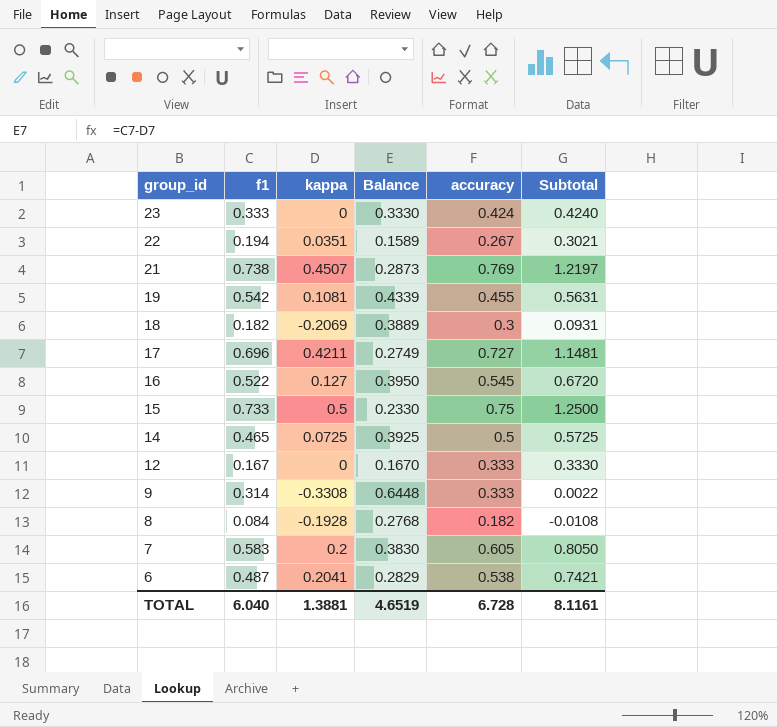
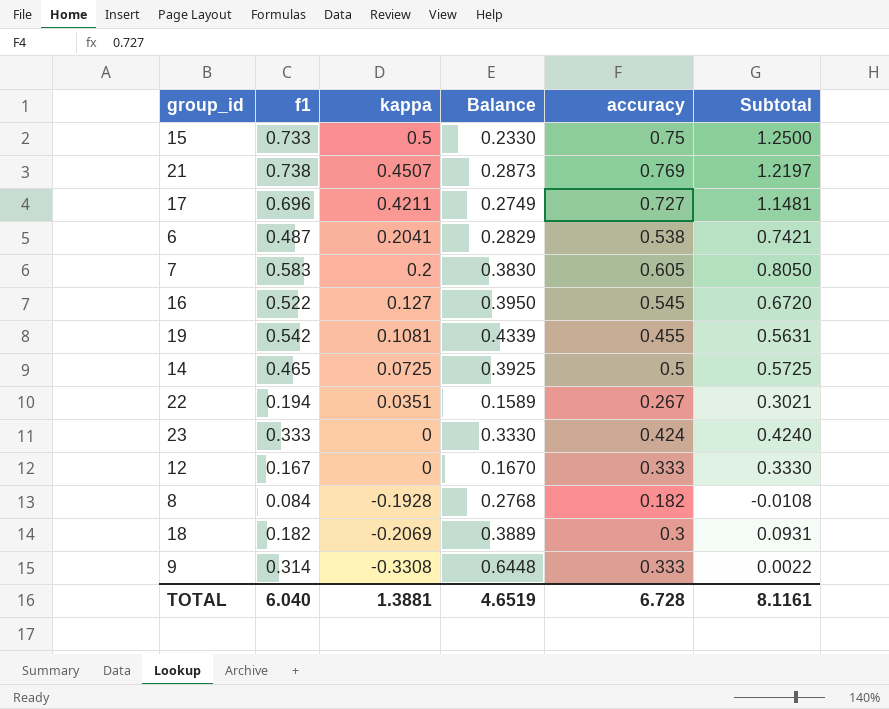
row order: group_id descending -> kappa descending

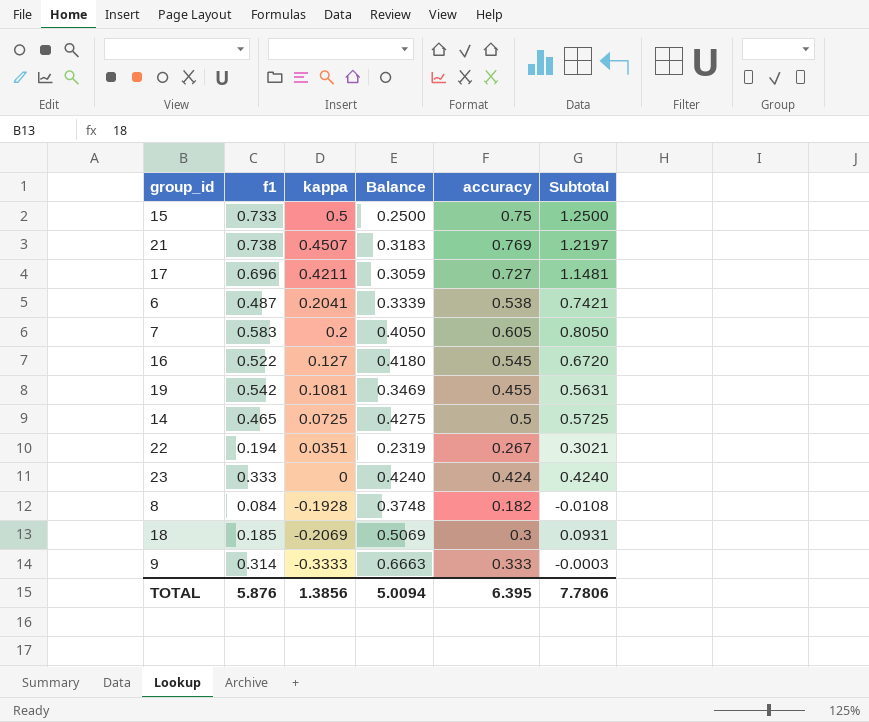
column Balance | formula: [f1] - [kappa] -> [accuracy] - [kappa]
row 12: 0.167 | 0 | 0.1670 | 0.333 | 0.3330 -> none
18 | f1: 0.182 -> 0.185
9 | kappa: -0.3308 -> -0.3333
9 | Subtotal: 0.0022 -> -0.0003
TOTAL | f1: 6.040 -> 5.876
TOTAL | kappa: 1.3881 -> 1.3856
TOTAL | Balance: 4.6519 -> 5.0094
TOTAL | accuracy: 6.728 -> 6.395
TOTAL | Subtotal: 8.1161 -> 7.7806

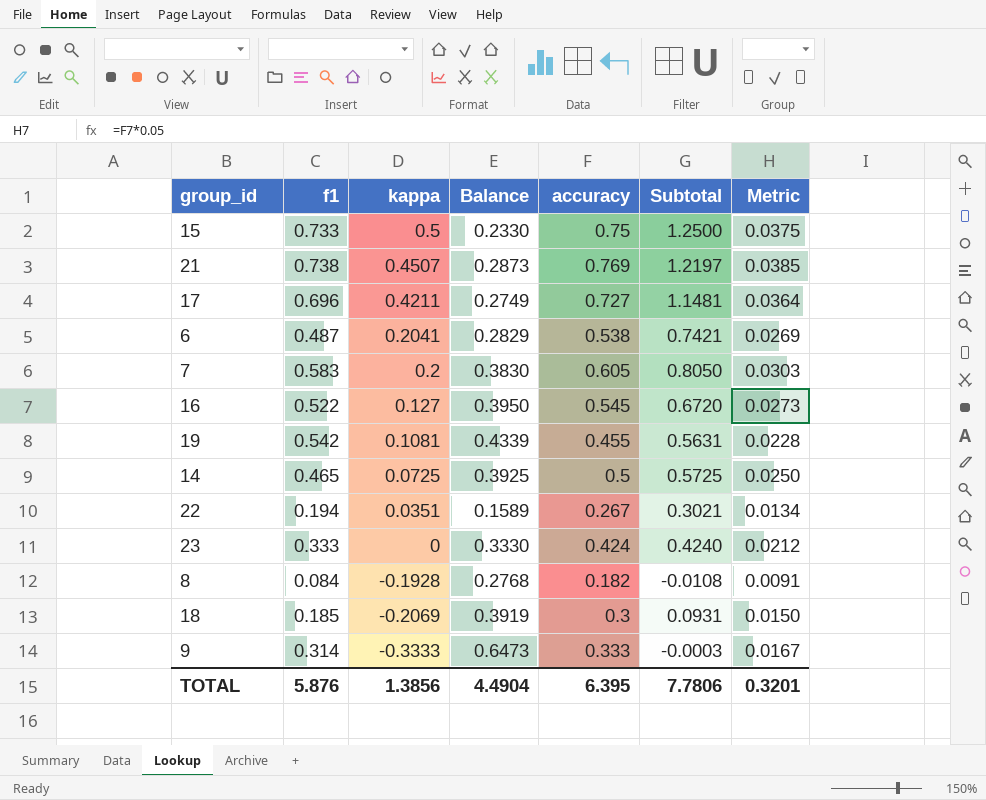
column Balance | formula: [accuracy] - [kappa] -> [f1] - [kappa]
column Metric | formula: none -> [accuracy] * 0.05
TOTAL | Balance: 5.0094 -> 4.4904

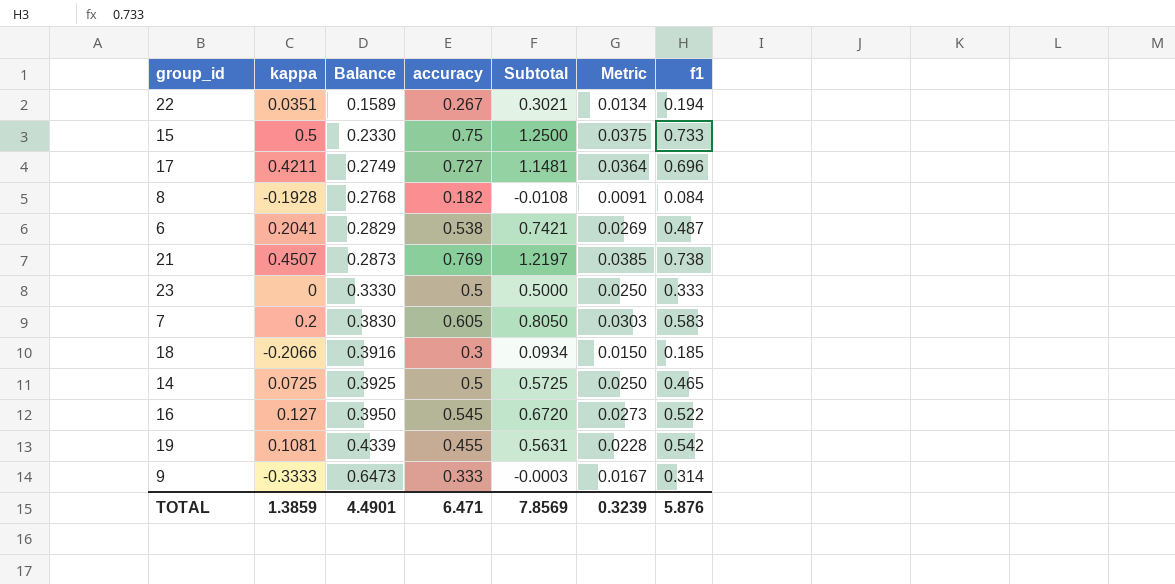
row order: kappa descending -> Balance ascending
column f1 | position: 2 -> 7
23 | accuracy: 0.424 -> 0.5
23 | Subtotal: 0.4240 -> 0.5000
23 | Metric: 0.0212 -> 0.0250
18 | kappa: -0.2069 -> -0.2066
18 | Balance: 0.3919 -> 0.3916
18 | Subtotal: 0.0931 -> 0.0934
TOTAL | kappa: 1.3856 -> 1.3859
TOTAL | Balance: 4.4904 -> 4.4901
TOTAL | accuracy: 6.395 -> 6.471
TOTAL | Subtotal: 7.7806 -> 7.8569
TOTAL | Metric: 0.3201 -> 0.3239

